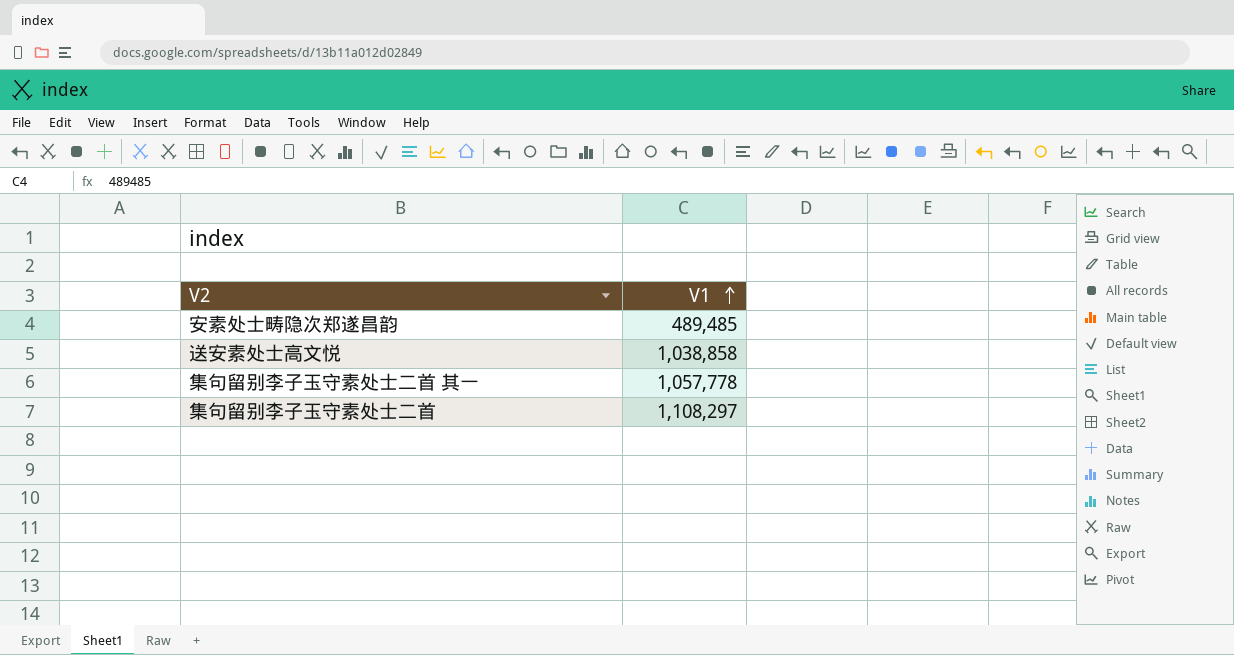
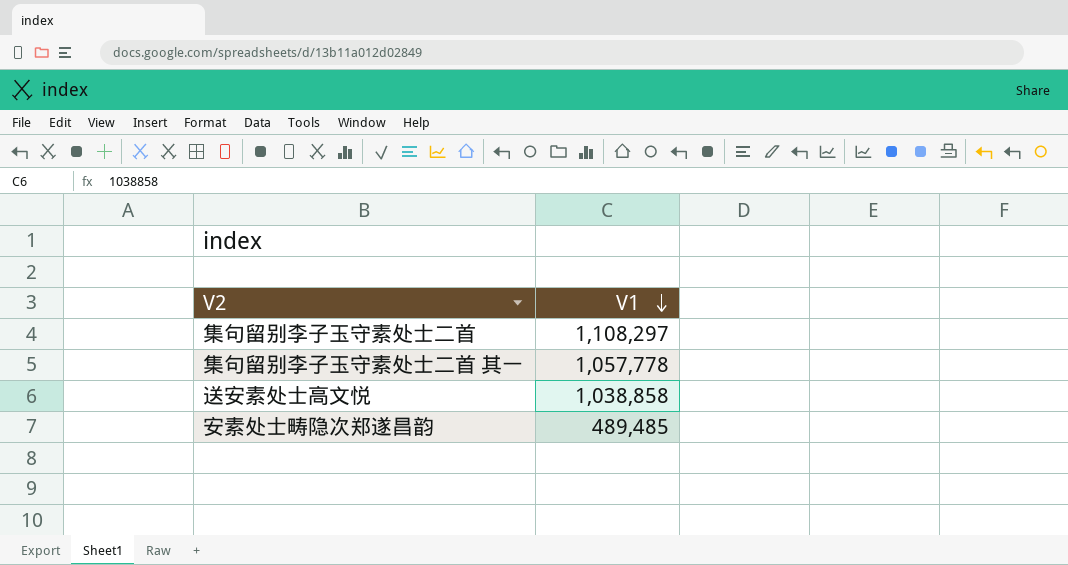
row order: V1 ascending -> V1 descending

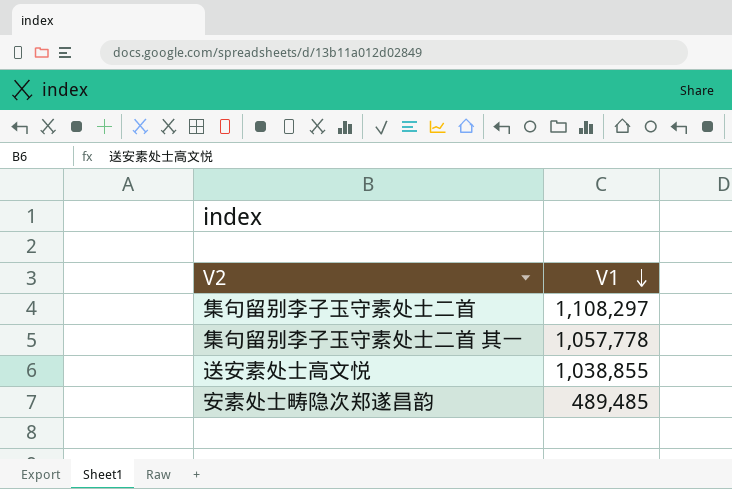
送安素处士高文悦 | V1: 1,038,858 -> 1,038,855

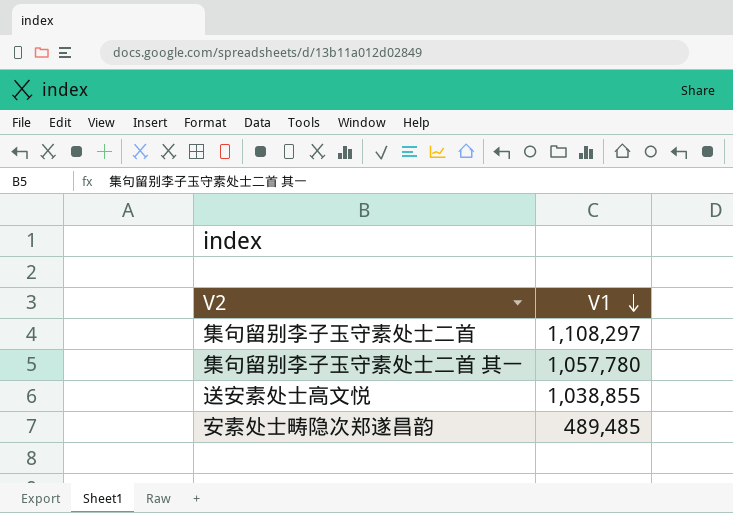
集句留别李子玉守素处士二首 其一 | V1: 1,057,778 -> 1,057,780

